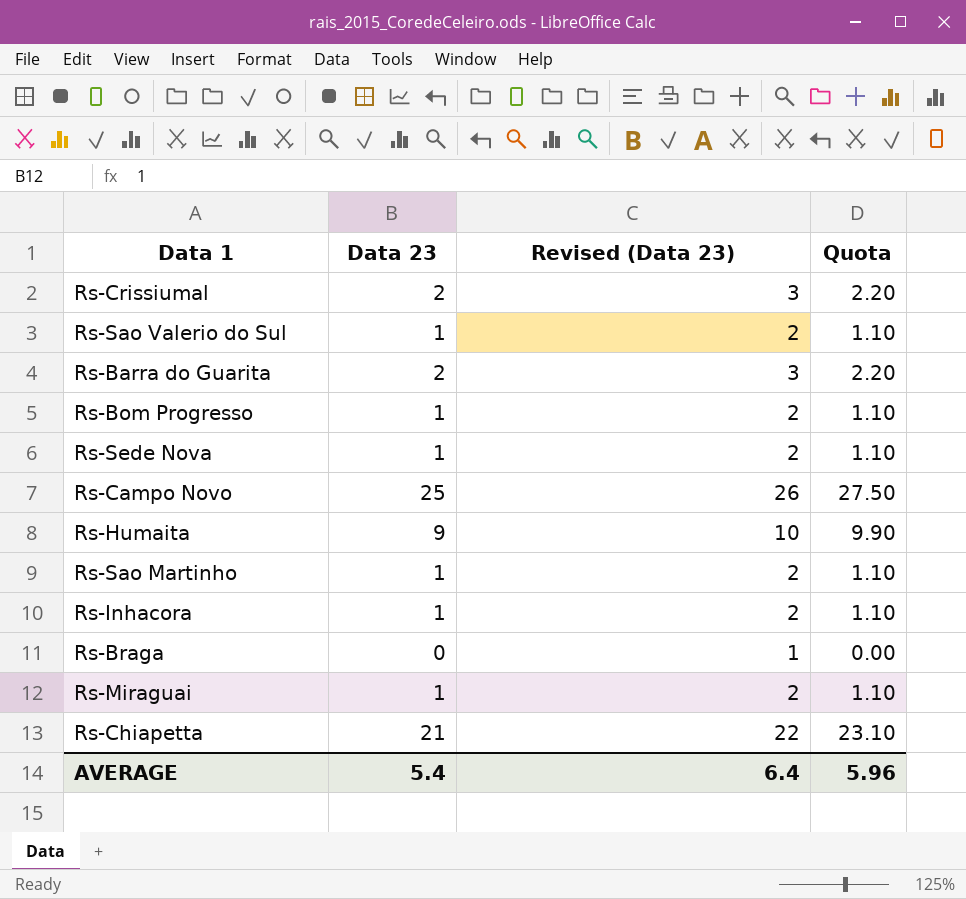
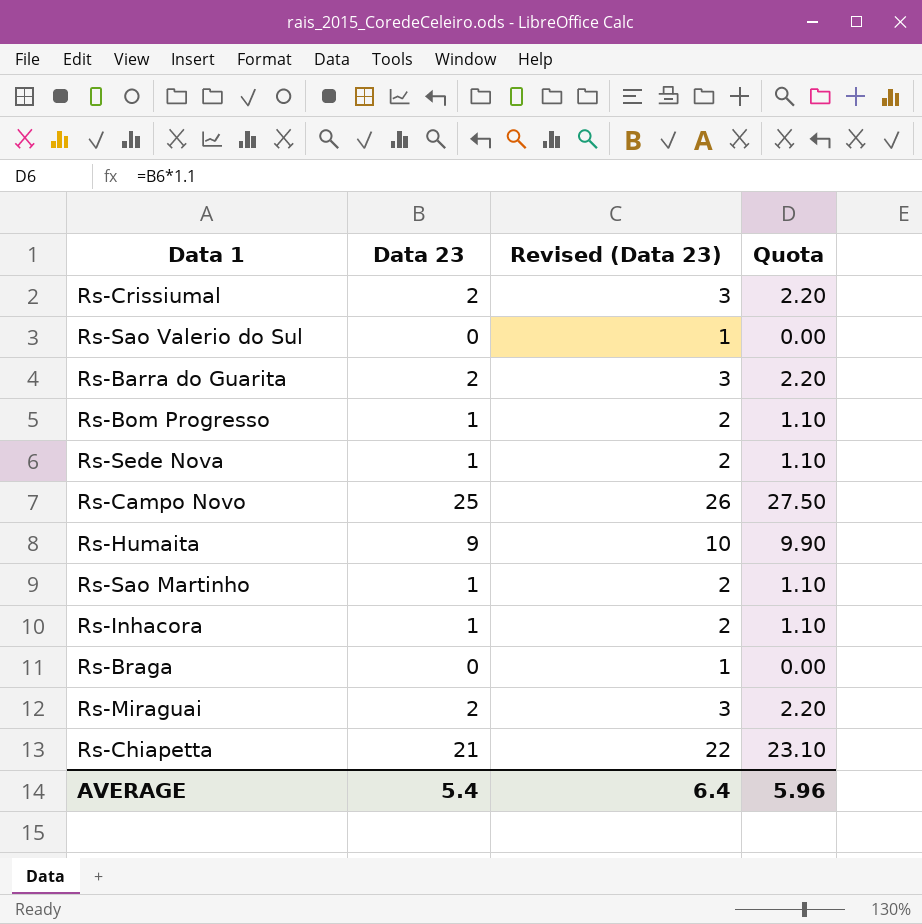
Rs-Sao Valerio do Sul | Data 23: 1 -> 0
Rs-Sao Valerio do Sul | Revised (Data 23): 2 -> 1
Rs-Sao Valerio do Sul | Quota: 1.10 -> 0.00
Rs-Miraguai | Data 23: 1 -> 2
Rs-Miraguai | Revised (Data 23): 2 -> 3
Rs-Miraguai | Quota: 1.10 -> 2.20

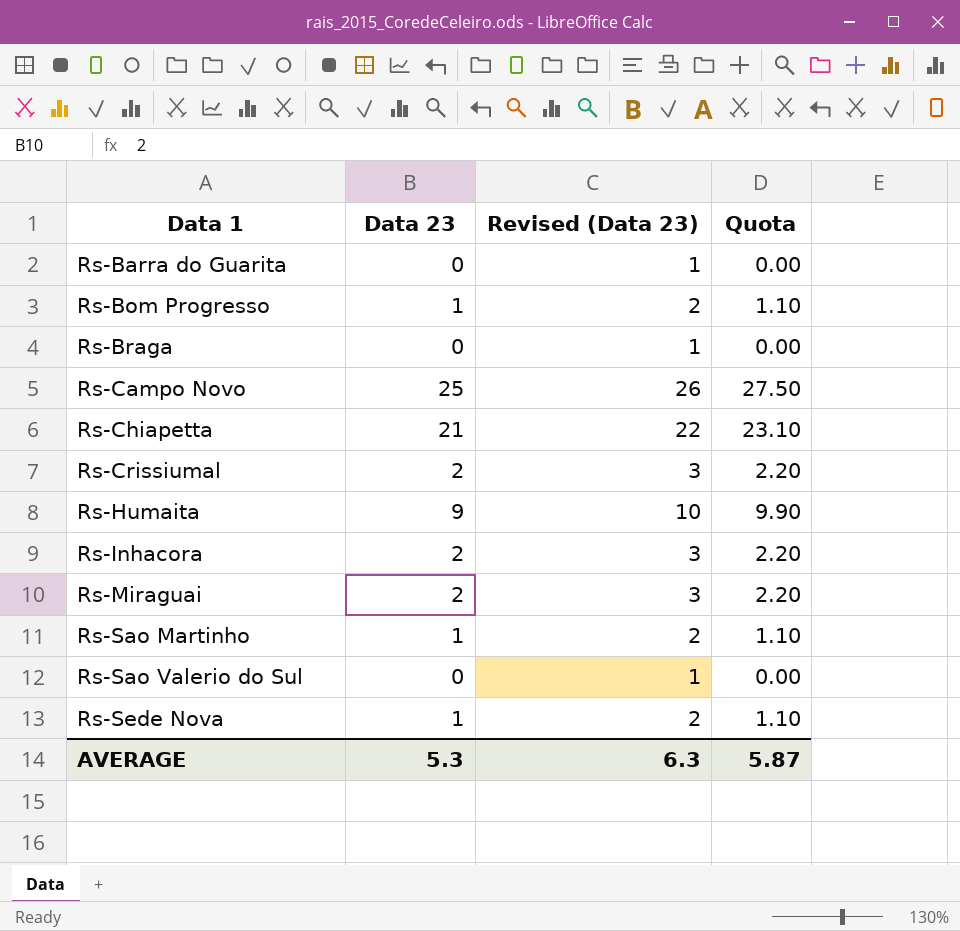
row order: none -> Data 1 ascending
Rs-Barra do Guarita | Data 23: 2 -> 0
Rs-Barra do Guarita | Revised (Data 23): 3 -> 1
Rs-Barra do Guarita | Quota: 2.20 -> 0.00
Rs-Inhacora | Data 23: 1 -> 2
Rs-Inhacora | Revised (Data 23): 2 -> 3
Rs-Inhacora | Quota: 1.10 -> 2.20
AVERAGE | Data 23: 5.4 -> 5.3
AVERAGE | Revised (Data 23): 6.4 -> 6.3
AVERAGE | Quota: 5.96 -> 5.87

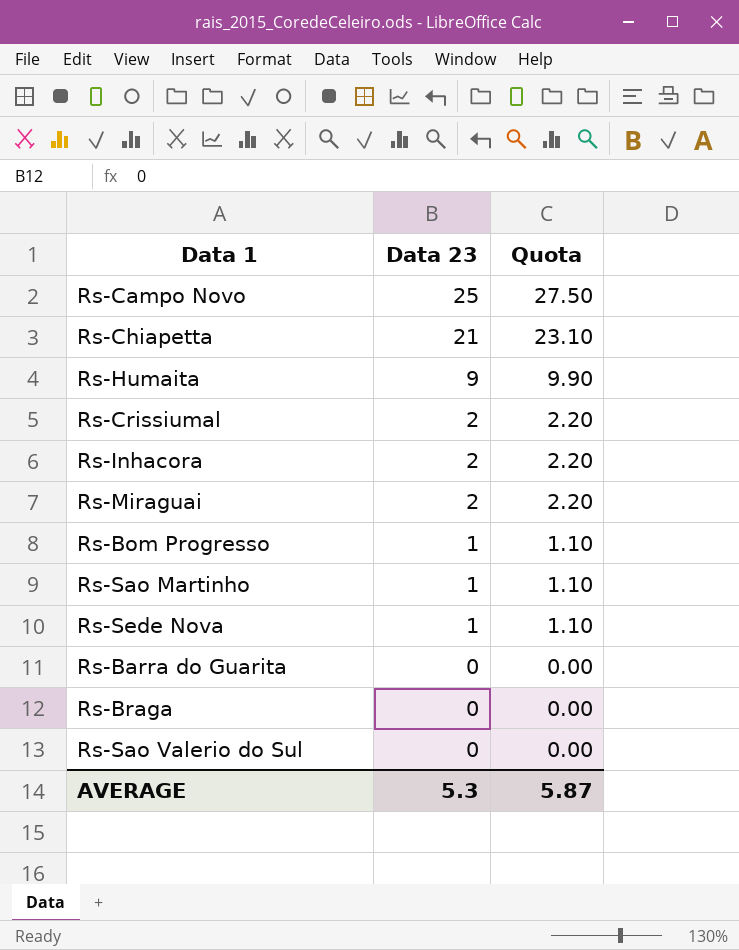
row order: Data 1 ascending -> Data 23 descending
column Revised (Data 23) | formula: [Data 23] + 1 -> none

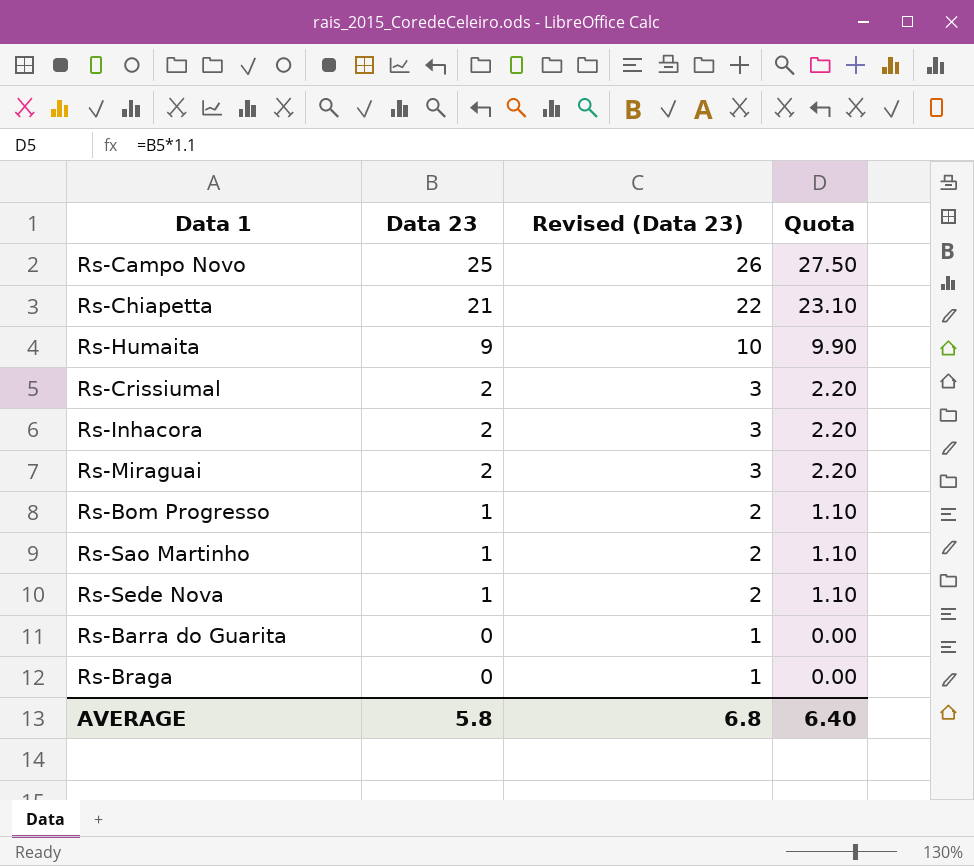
column Revised (Data 23) | formula: none -> [Data 23] + 1
row Rs-Sao Valerio do Sul: 0 | 0.00 -> none
AVERAGE | Data 23: 5.3 -> 5.8
AVERAGE | Quota: 5.87 -> 6.40

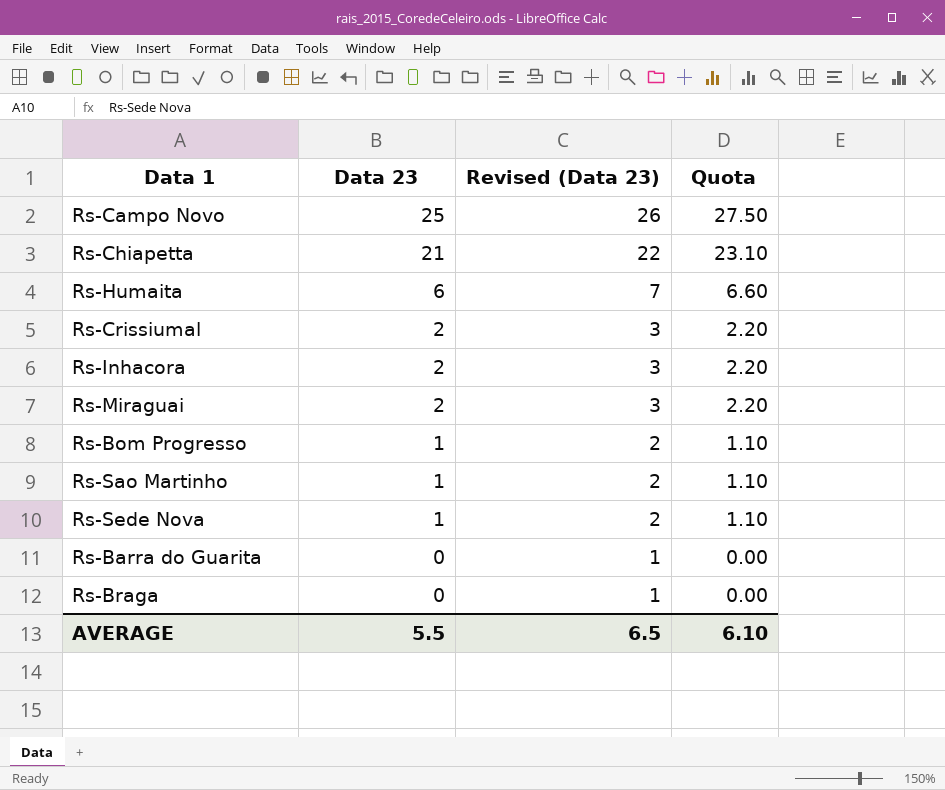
Rs-Humaita | Data 23: 9 -> 6
Rs-Humaita | Revised (Data 23): 10 -> 7
Rs-Humaita | Quota: 9.90 -> 6.60
AVERAGE | Data 23: 5.8 -> 5.5
AVERAGE | Revised (Data 23): 6.8 -> 6.5
AVERAGE | Quota: 6.40 -> 6.10

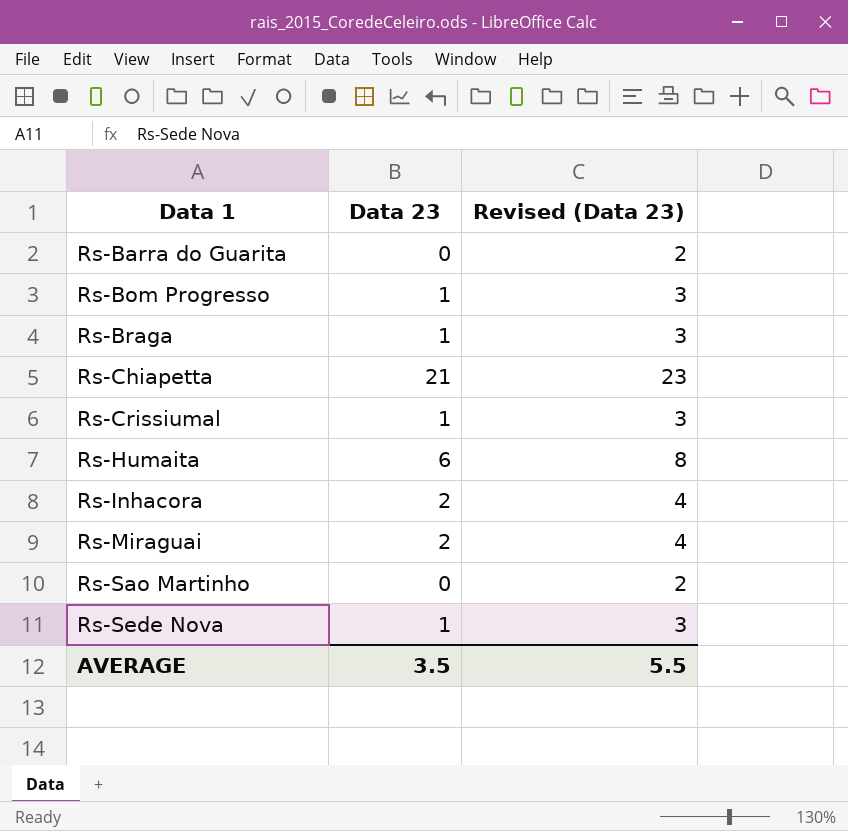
row order: Data 23 descending -> Data 1 ascending
column Quota | formula: [Data 23] * 1.1 -> none
column Revised (Data 23) | formula: [Data 23] + 1 -> [Data 23] + 2
row Rs-Campo Novo: 25 | 26 | 27.50 -> none
Rs-Braga | Data 23: 0 -> 1
Rs-Crissiumal | Data 23: 2 -> 1
Rs-Sao Martinho | Data 23: 1 -> 0
AVERAGE | Data 23: 5.5 -> 3.5
AVERAGE | Revised (Data 23): 6.5 -> 5.5

